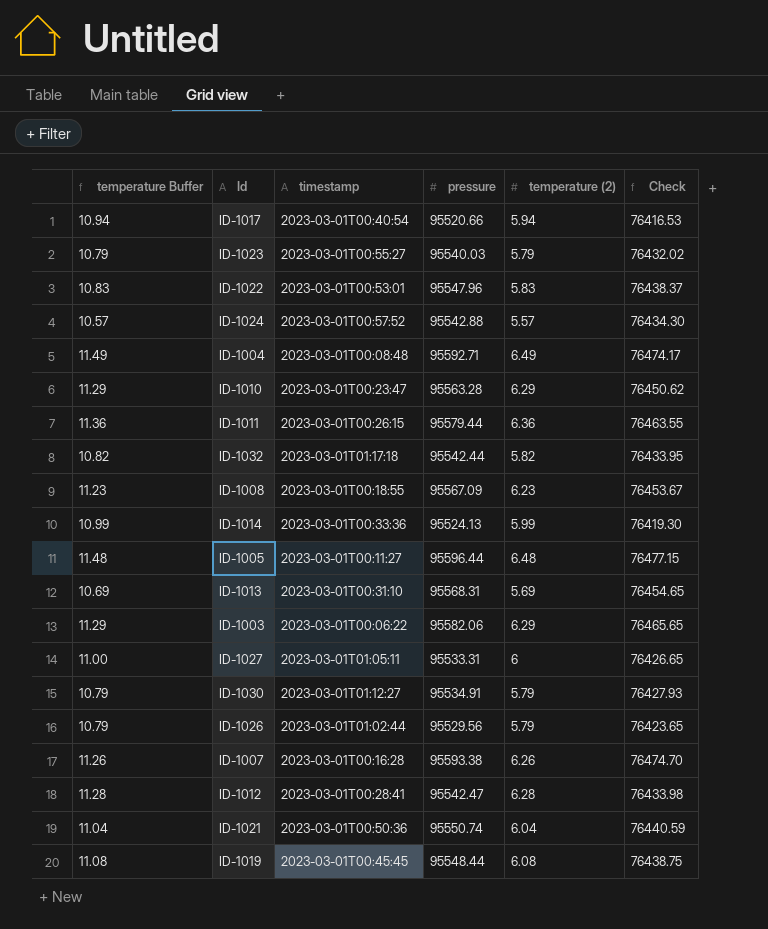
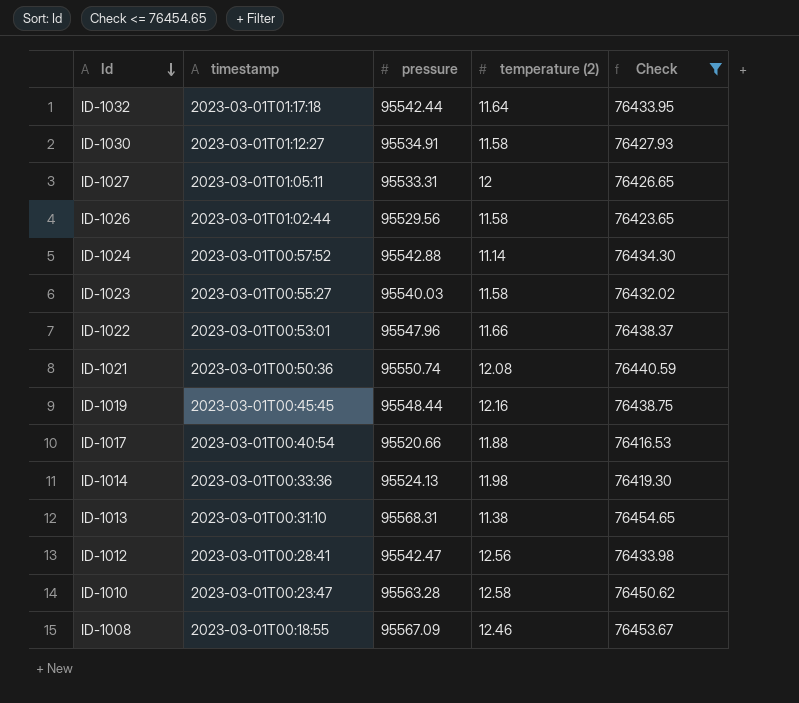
filter: none -> Check <= 76454.65
row order: none -> Id descending
column temperature Buffer | formula: [temperature (2)] + 5 -> none
ID-1032 | temperature (2): 5.82 -> 11.64
ID-1030 | temperature (2): 5.79 -> 11.58
ID-1027 | temperature (2): 6 -> 12
ID-1026 | temperature (2): 5.79 -> 11.58
ID-1024 | temperature (2): 5.57 -> 11.14
ID-1023 | temperature (2): 5.79 -> 11.58
ID-1022 | temperature (2): 5.83 -> 11.66
ID-1021 | temperature (2): 6.04 -> 12.08
ID-1019 | temperature (2): 6.08 -> 12.16
ID-1017 | temperature (2): 5.94 -> 11.88
ID-1014 | temperature (2): 5.99 -> 11.98
ID-1013 | temperature (2): 5.69 -> 11.38
ID-1012 | temperature (2): 6.28 -> 12.56
ID-1010 | temperature (2): 6.29 -> 12.58
ID-1008 | temperature (2): 6.23 -> 12.46

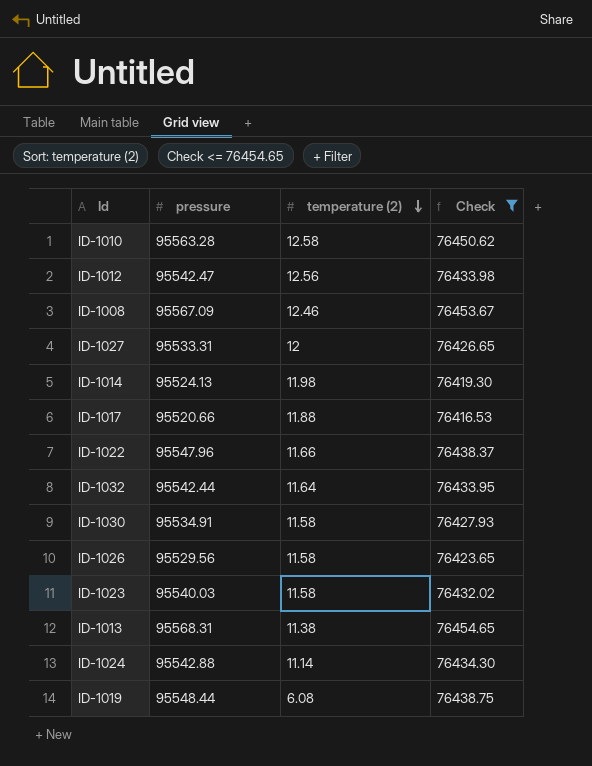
row order: Id descending -> temperature (2) descending
column timestamp | position: 2 -> none
row ID-1021: 2023-03-01T00:50:36 | 95550.74 | 12.08 | 76440.59 -> none
ID-1019 | temperature (2): 12.16 -> 6.08

